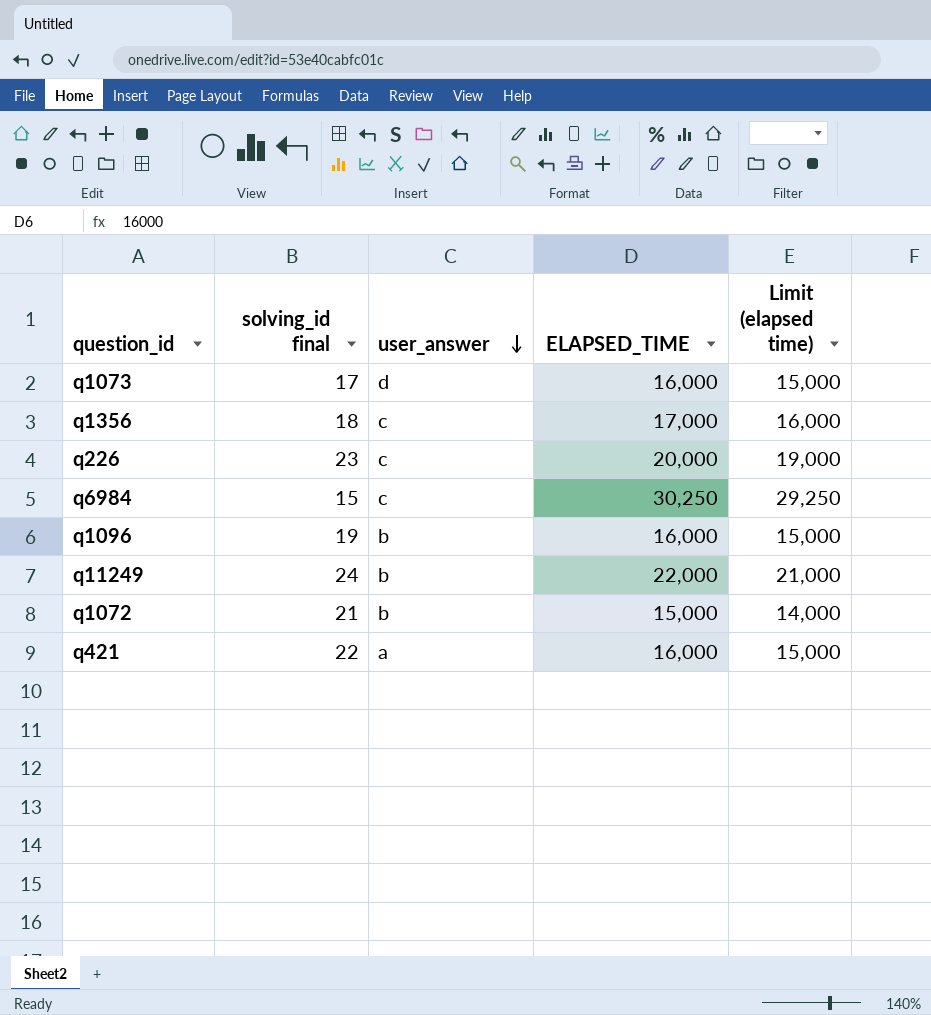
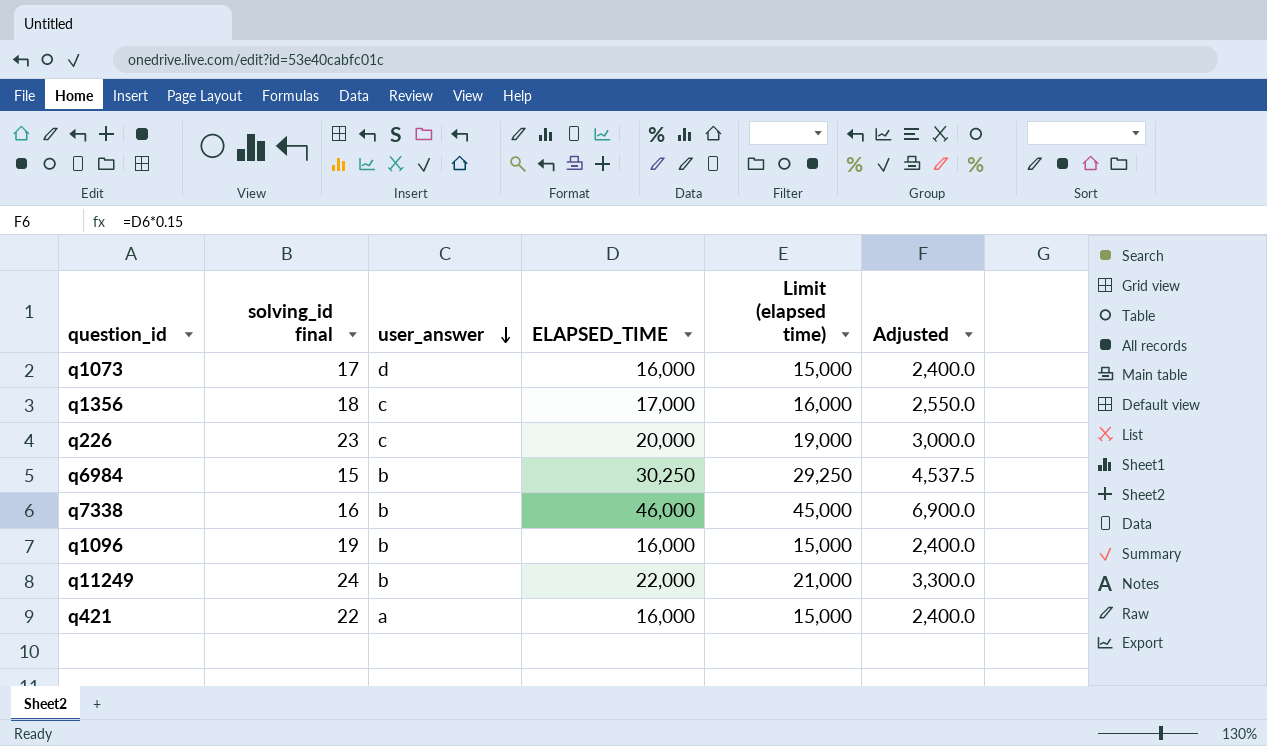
column Adjusted | formula: none -> [ELAPSED_TIME] * 0.15
row q1072: 21 | b | 15,000 | 14,000 -> none
q6984 | user_answer: c -> b
row q7338: none -> 16 | b | 46,000 | 45,000 | 6,900.0

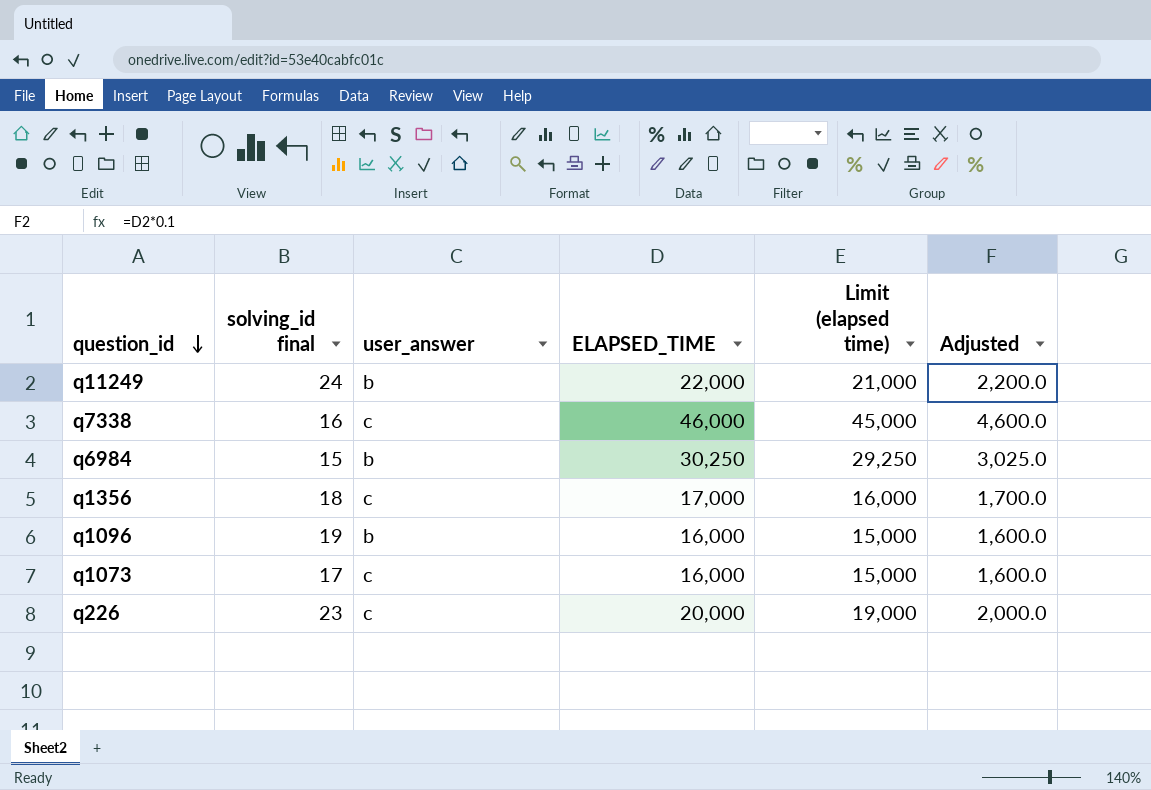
row order: user_answer descending -> question_id descending
column Adjusted | formula: [ELAPSED_TIME] * 0.15 -> [ELAPSED_TIME] * 0.1
row q421: 22 | a | 16,000 | 15,000 | 2,400.0 -> none
q7338 | user_answer: b -> c
q1073 | user_answer: d -> c

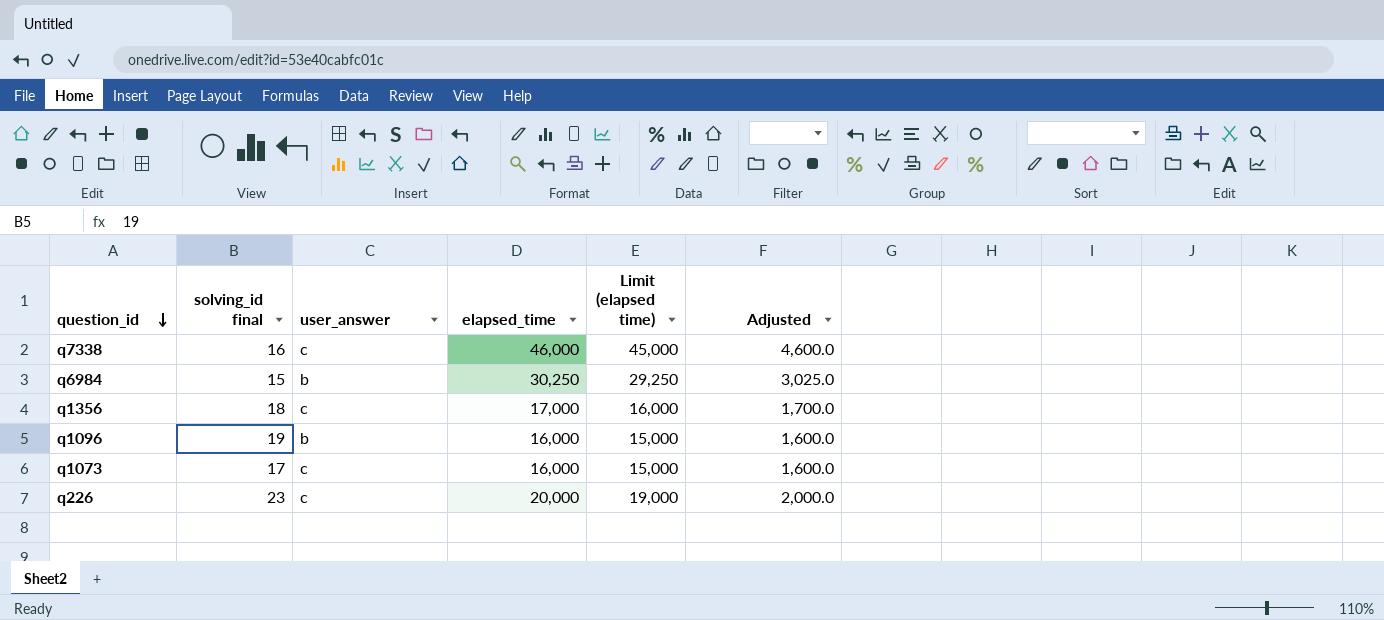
column name: ELAPSED_TIME -> elapsed_time
row q11249: 24 | b | 22,000 | 21,000 | 2,200.0 -> none

